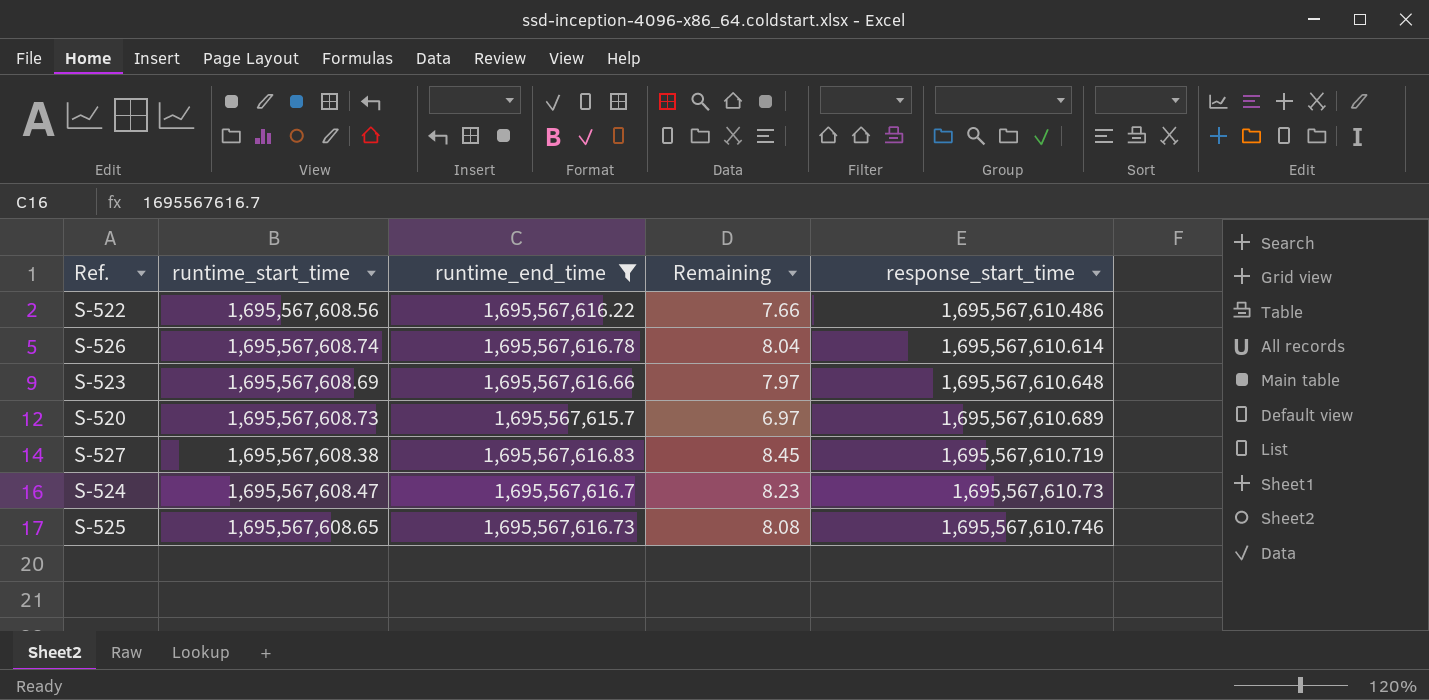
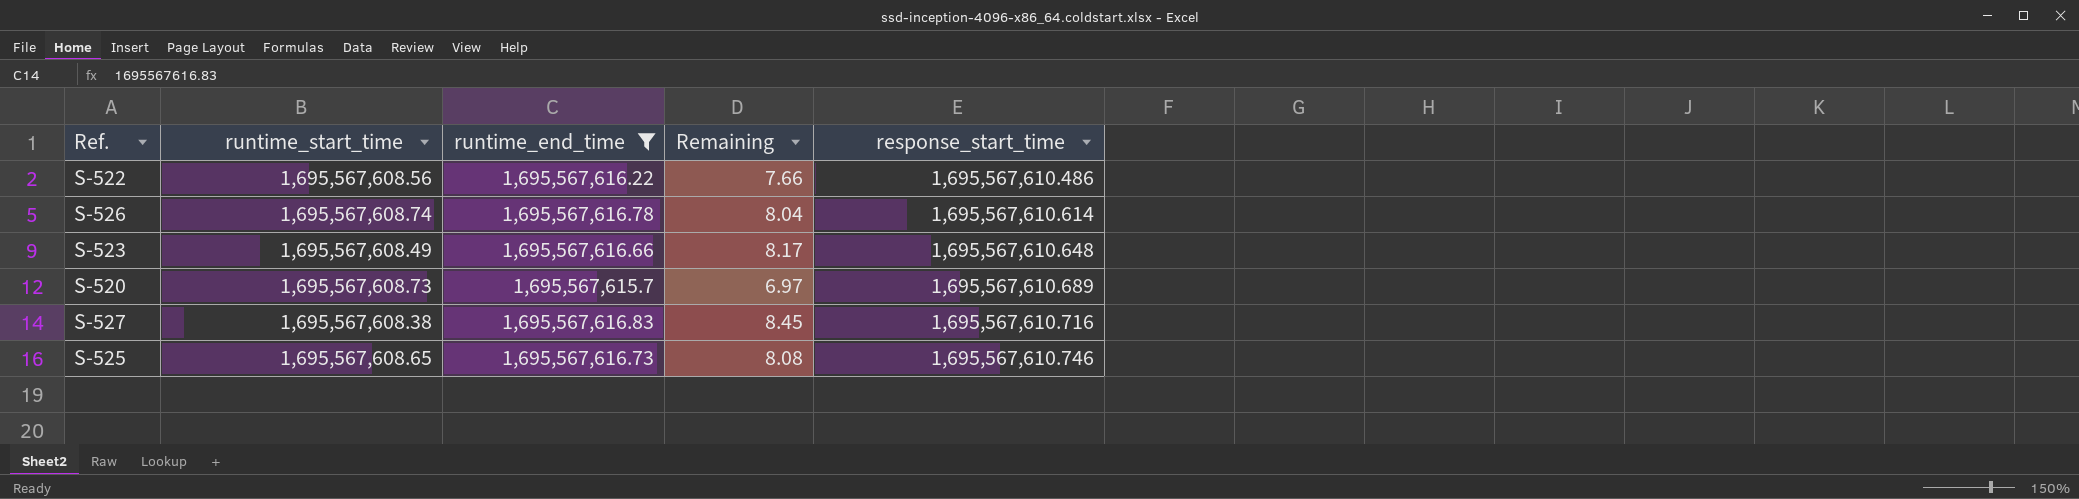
row S-524: 1,695,567,608.47 | 1,695,567,616.7 | 8.23 | 1,695,567,610.73 -> none
S-523 | runtime_start_time: 1,695,567,608.69 -> 1,695,567,608.49
S-523 | Remaining: 7.97 -> 8.17
S-527 | response_start_time: 1,695,567,610.719 -> 1,695,567,610.716

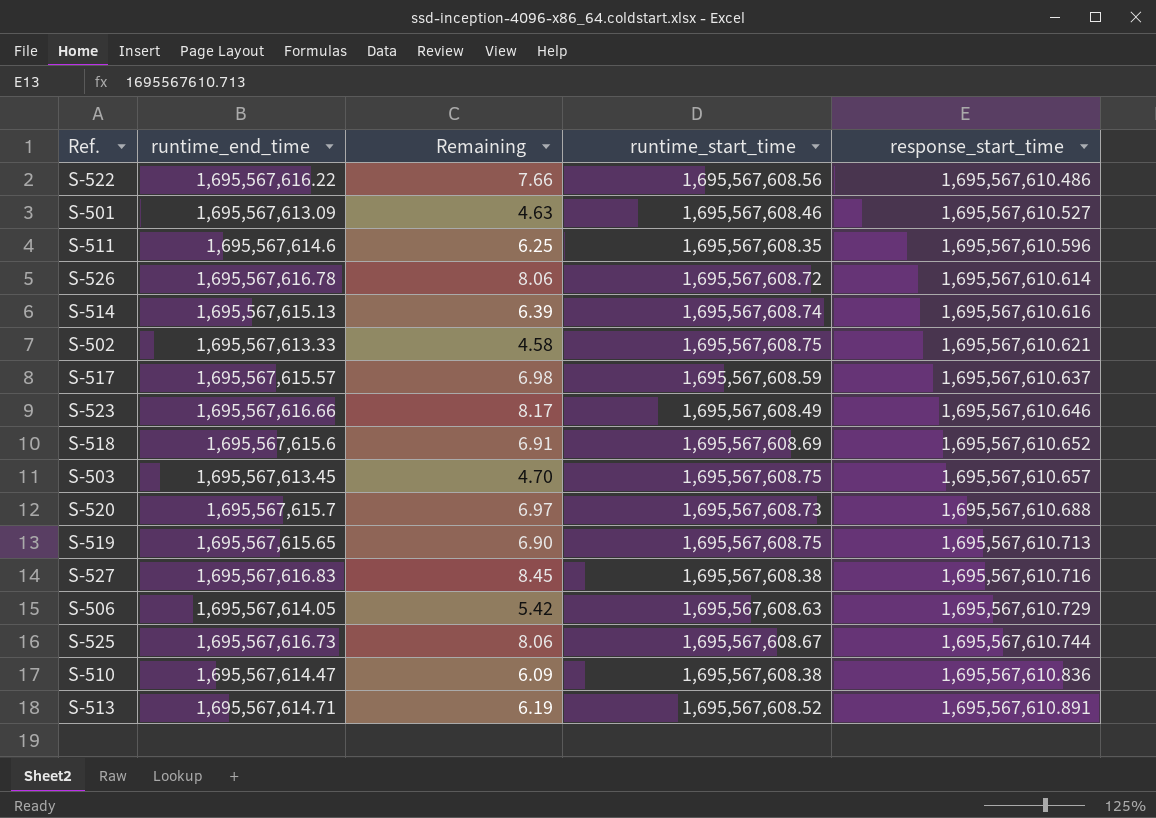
filter: runtime_end_time >= 1,695,567,615.7 -> none
column runtime_start_time | position: 2 -> 4
S-526 | Remaining: 8.04 -> 8.06
S-526 | runtime_start_time: 1,695,567,608.74 -> 1,695,567,608.72
S-523 | response_start_time: 1,695,567,610.648 -> 1,695,567,610.646
S-520 | response_start_time: 1,695,567,610.689 -> 1,695,567,610.688
S-525 | Remaining: 8.08 -> 8.06
S-525 | runtime_start_time: 1,695,567,608.65 -> 1,695,567,608.67
S-525 | response_start_time: 1,695,567,610.746 -> 1,695,567,610.744

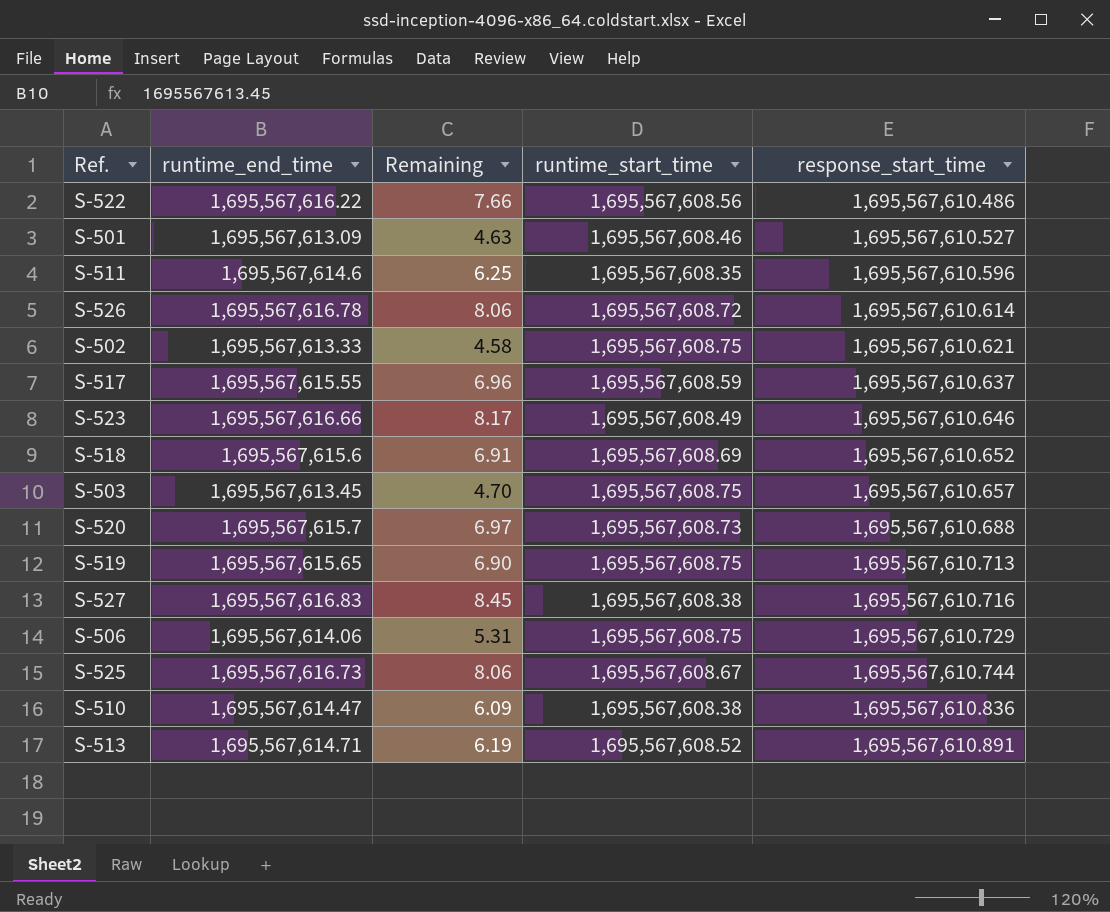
row S-514: 1,695,567,615.13 | 6.39 | 1,695,567,608.74 | 1,695,567,610.616 -> none
S-517 | runtime_end_time: 1,695,567,615.57 -> 1,695,567,615.55
S-517 | Remaining: 6.98 -> 6.96
S-506 | runtime_end_time: 1,695,567,614.05 -> 1,695,567,614.06
S-506 | Remaining: 5.42 -> 5.31
S-506 | runtime_start_time: 1,695,567,608.63 -> 1,695,567,608.75

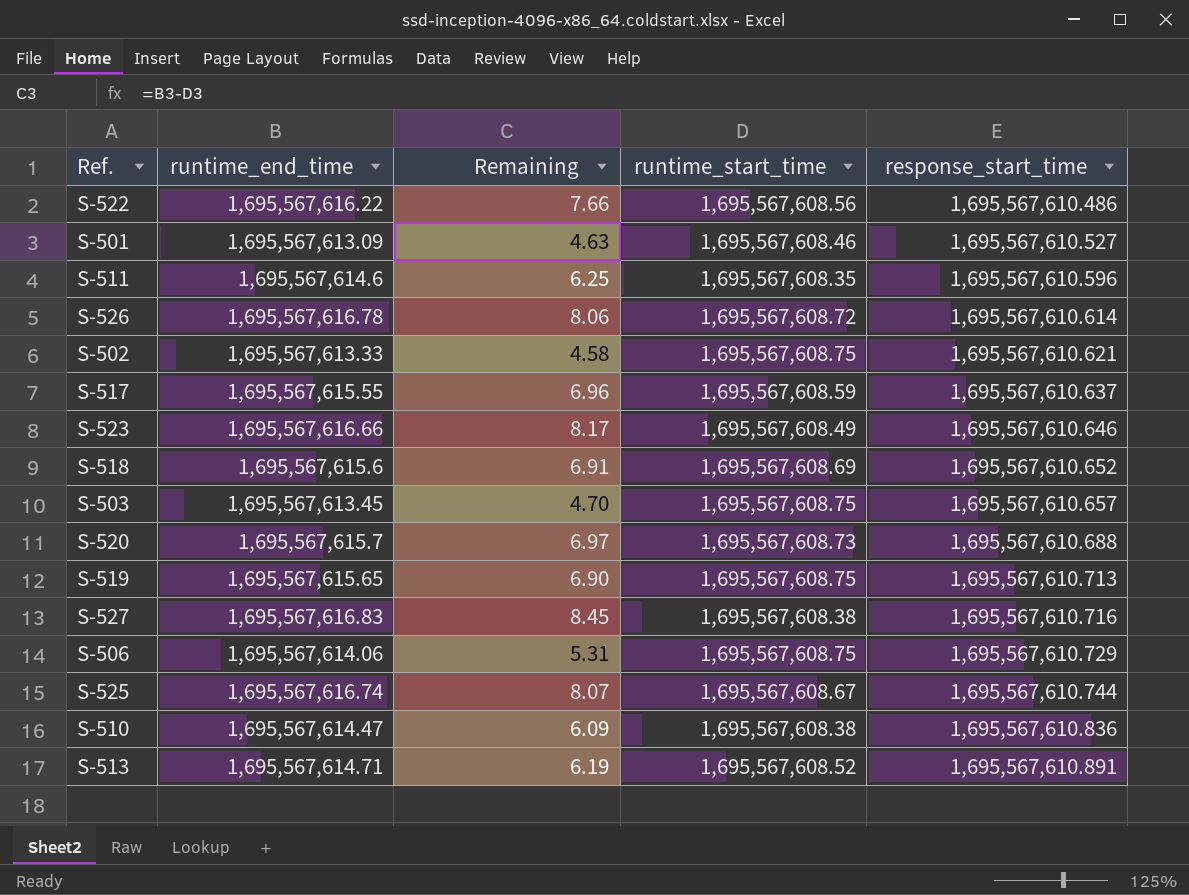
S-525 | runtime_end_time: 1,695,567,616.73 -> 1,695,567,616.74
S-525 | Remaining: 8.06 -> 8.07

